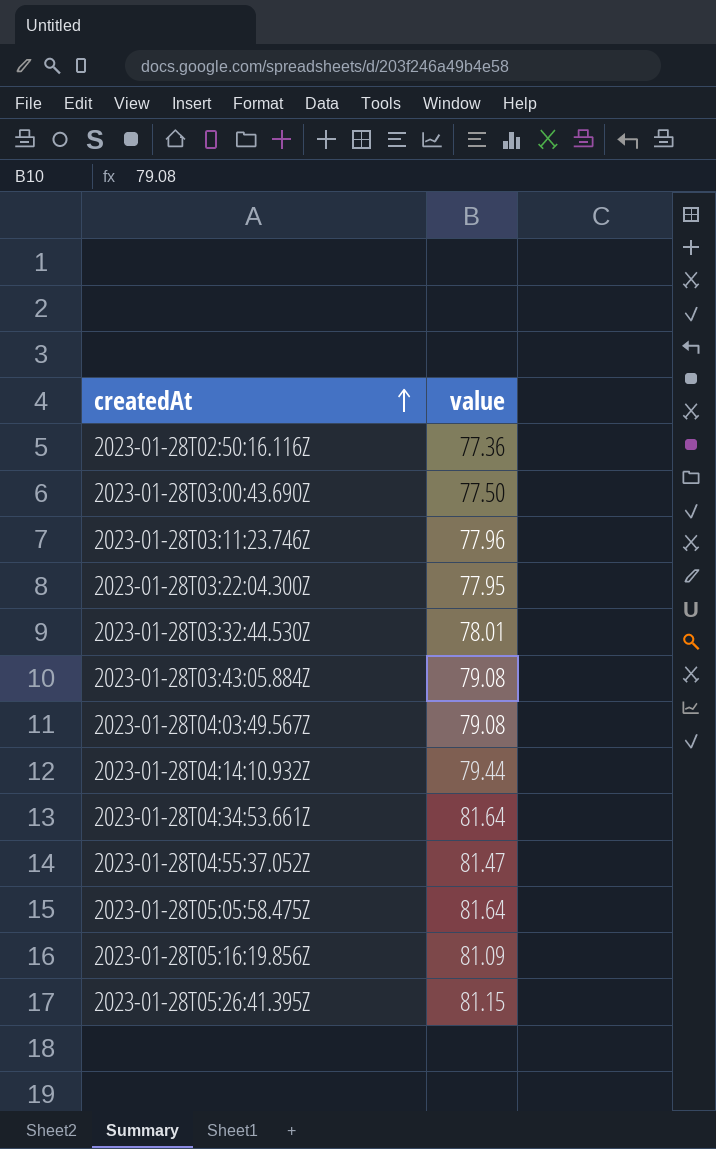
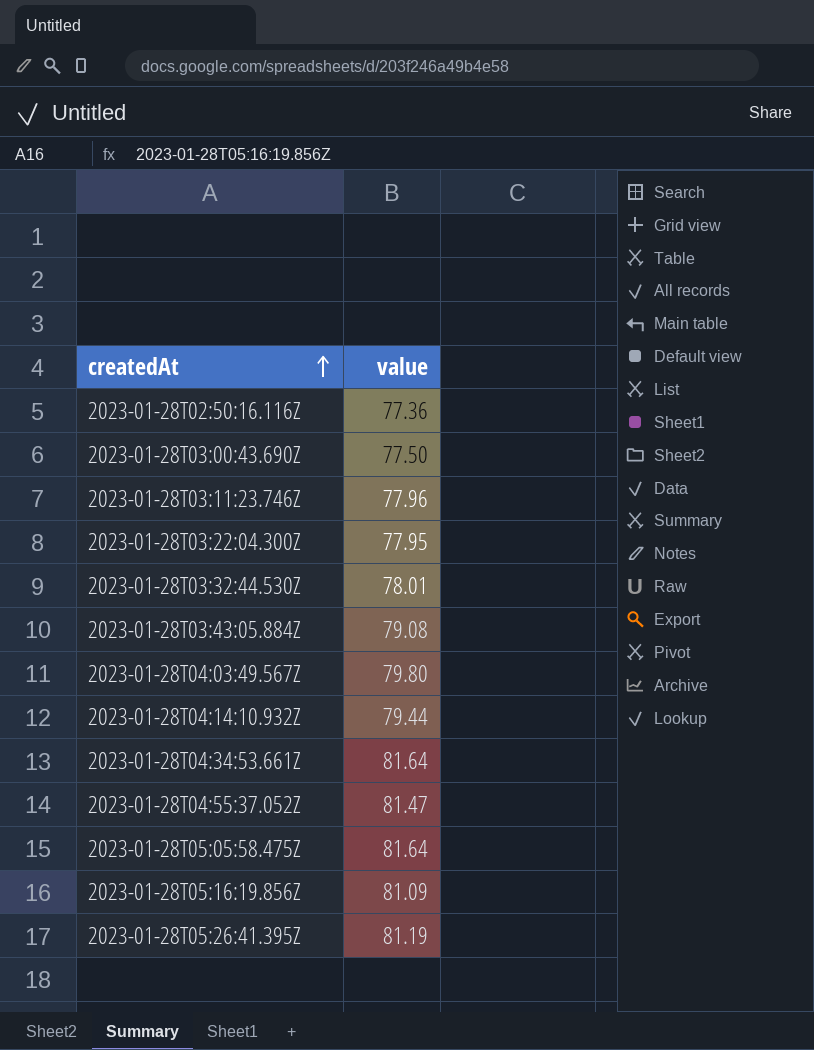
2023-01-28T04:03:49.567Z | value: 79.08 -> 79.80
2023-01-28T05:26:41.395Z | value: 81.15 -> 81.19

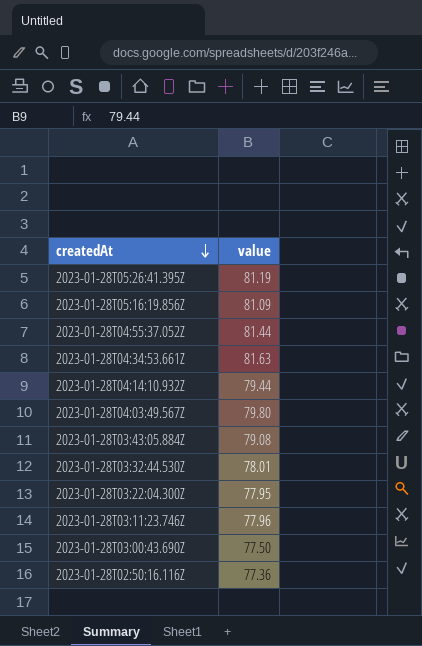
row order: createdAt ascending -> createdAt descending
row 2023-01-28T05:05:58.475Z: 81.64 -> none
2023-01-28T04:55:37.052Z | value: 81.47 -> 81.44
2023-01-28T04:34:53.661Z | value: 81.64 -> 81.63

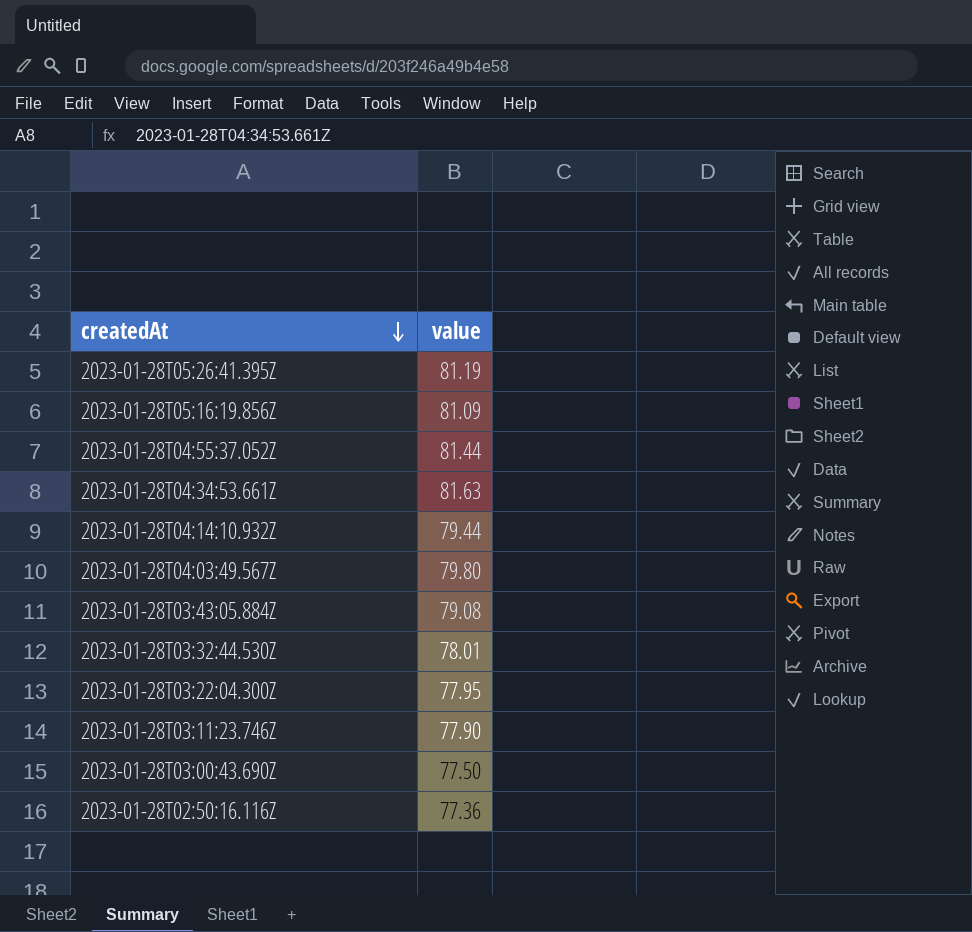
2023-01-28T03:11:23.746Z | value: 77.96 -> 77.90

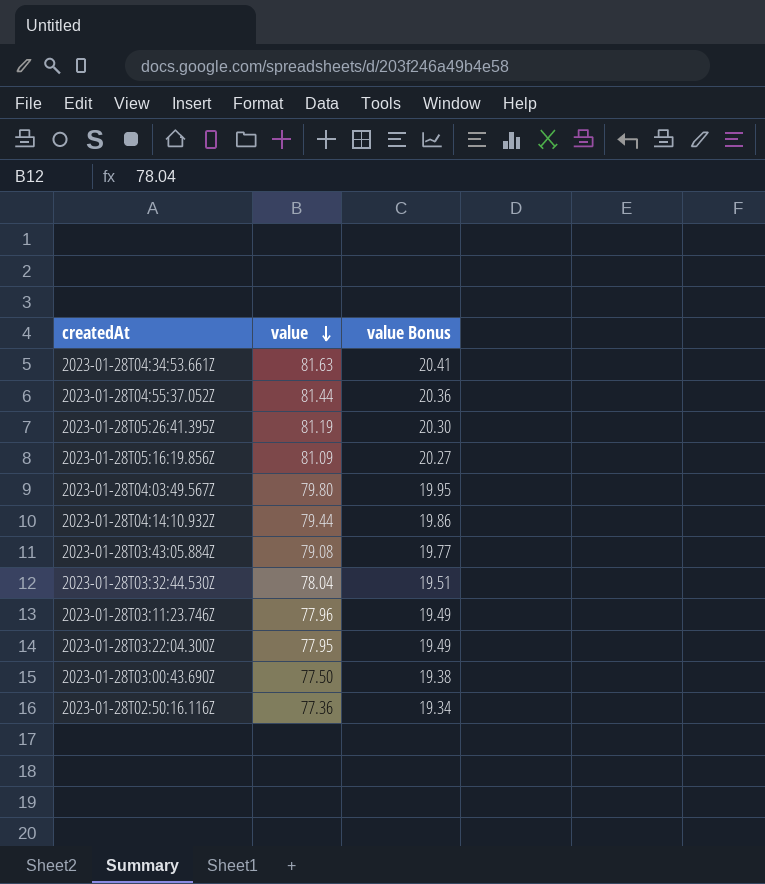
row order: createdAt descending -> value descending
column value Bonus | formula: none -> [value] * 0.25
2023-01-28T03:32:44.530Z | value: 78.01 -> 78.04
2023-01-28T03:11:23.746Z | value: 77.90 -> 77.96

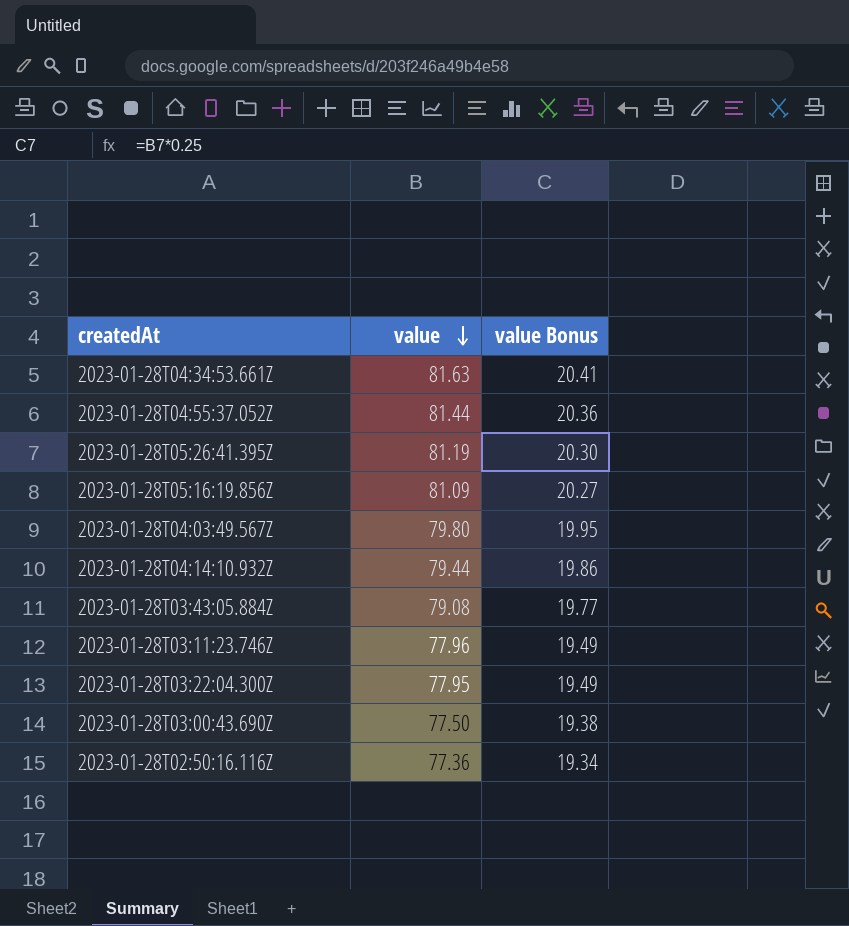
row 2023-01-28T03:32:44.530Z: 78.04 | 19.51 -> none

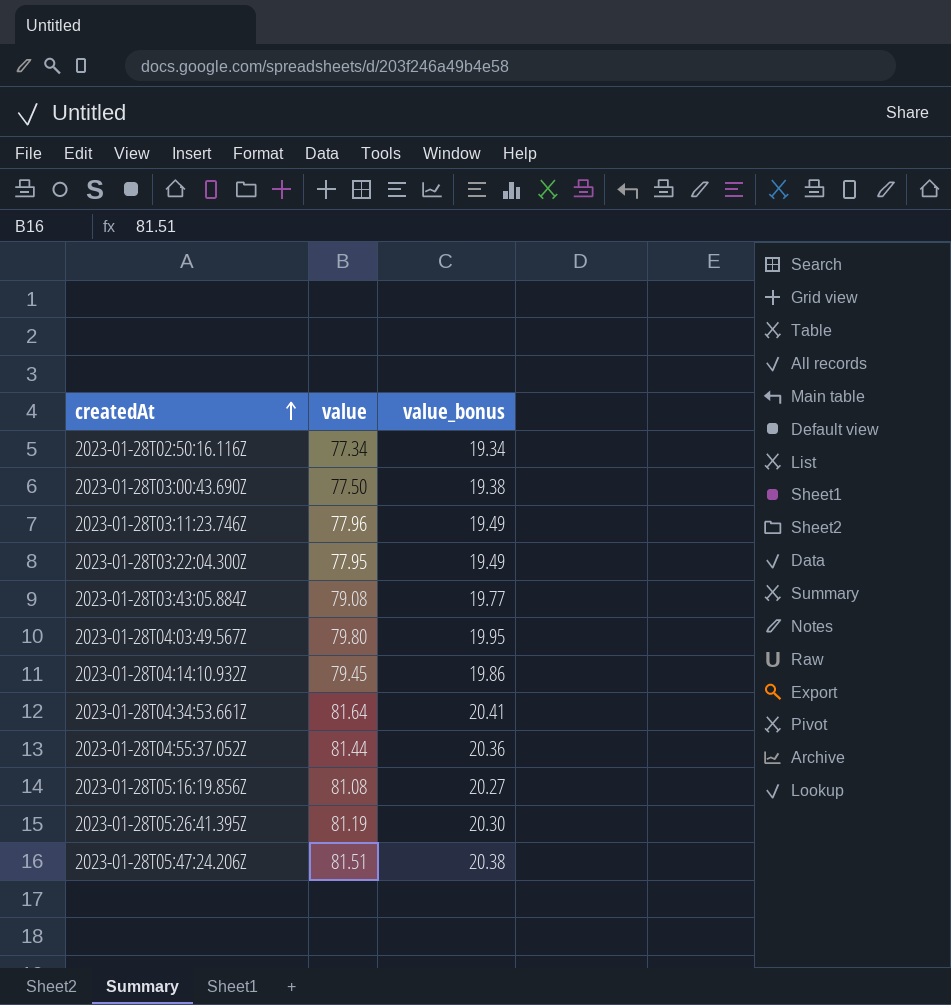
row order: value descending -> createdAt ascending
column name: value Bonus -> value_bonus
2023-01-28T02:50:16.116Z | value: 77.36 -> 77.34
2023-01-28T04:14:10.932Z | value: 79.44 -> 79.45
2023-01-28T04:34:53.661Z | value: 81.63 -> 81.64
2023-01-28T05:16:19.856Z | value: 81.09 -> 81.08
row 2023-01-28T05:47:24.206Z: none -> 81.51 | 20.38

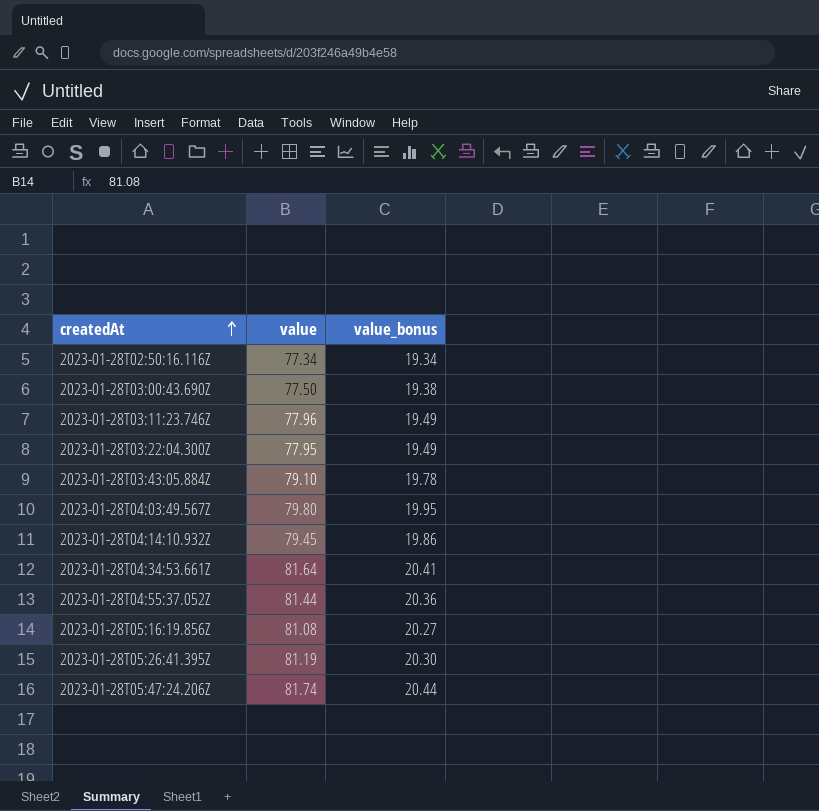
2023-01-28T03:43:05.884Z | value: 79.08 -> 79.10
2023-01-28T03:43:05.884Z | value_bonus: 19.77 -> 19.78
2023-01-28T05:47:24.206Z | value: 81.51 -> 81.74
2023-01-28T05:47:24.206Z | value_bonus: 20.38 -> 20.44

